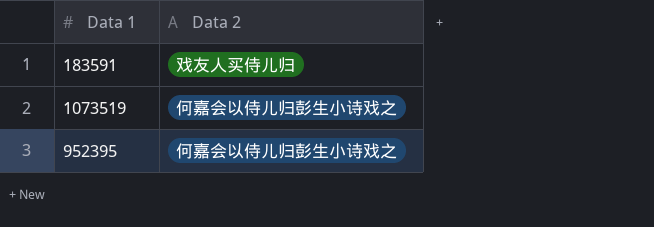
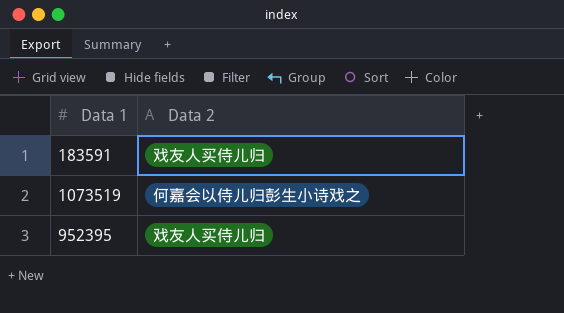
952395 | Data 2: 何嘉会以侍儿归彭生小诗戏之 -> 戏友人买侍儿归

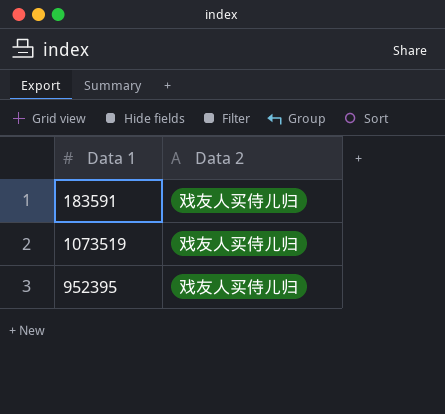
1073519 | Data 2: 何嘉会以侍儿归彭生小诗戏之 -> 戏友人买侍儿归

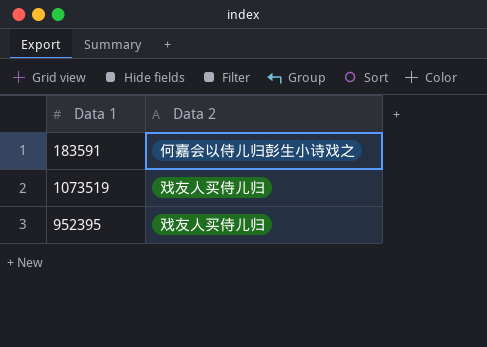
183591 | Data 2: 戏友人买侍儿归 -> 何嘉会以侍儿归彭生小诗戏之

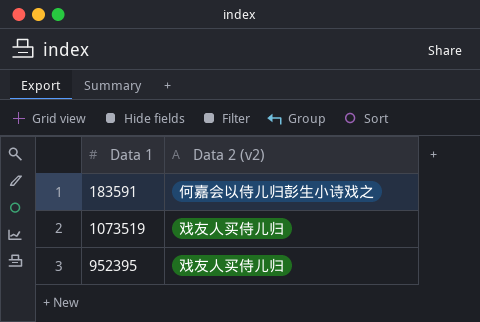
column name: Data 2 -> Data 2 (v2)

